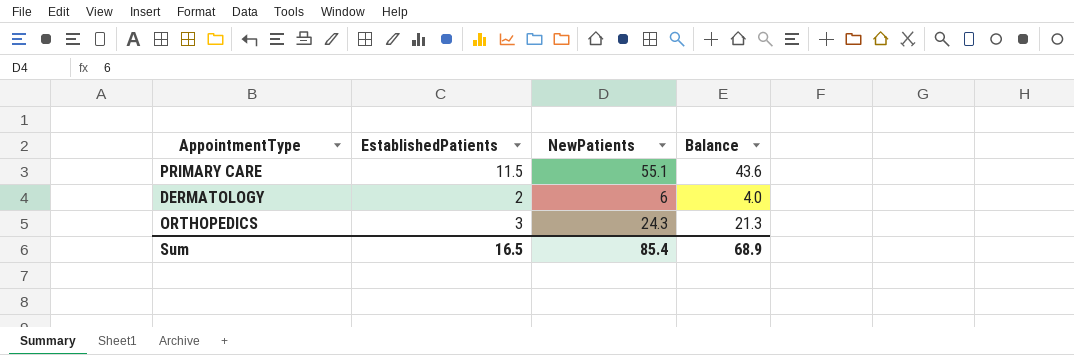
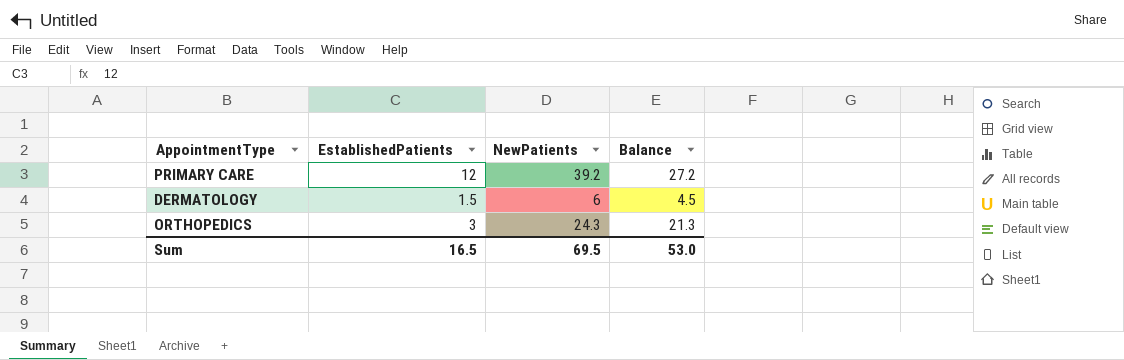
PRIMARY CARE | EstablishedPatients: 11.5 -> 12
PRIMARY CARE | NewPatients: 55.1 -> 39.2
PRIMARY CARE | Balance: 43.6 -> 27.2
DERMATOLOGY | EstablishedPatients: 2 -> 1.5
DERMATOLOGY | Balance: 4.0 -> 4.5
Sum | NewPatients: 85.4 -> 69.5
Sum | Balance: 68.9 -> 53.0

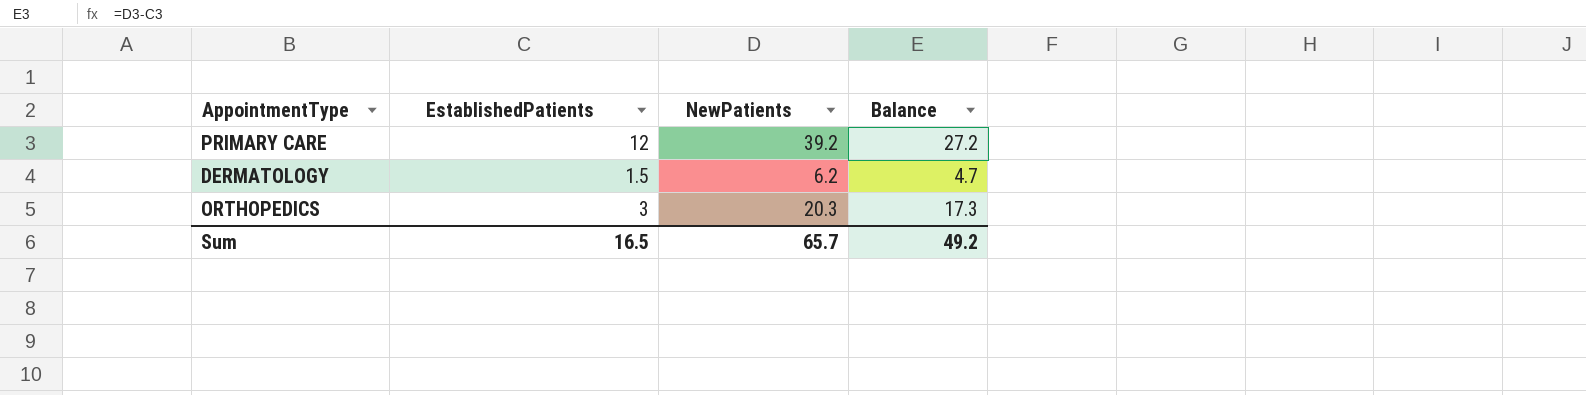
DERMATOLOGY | NewPatients: 6 -> 6.2
DERMATOLOGY | Balance: 4.5 -> 4.7
ORTHOPEDICS | NewPatients: 24.3 -> 20.3
ORTHOPEDICS | Balance: 21.3 -> 17.3
Sum | NewPatients: 69.5 -> 65.7
Sum | Balance: 53.0 -> 49.2

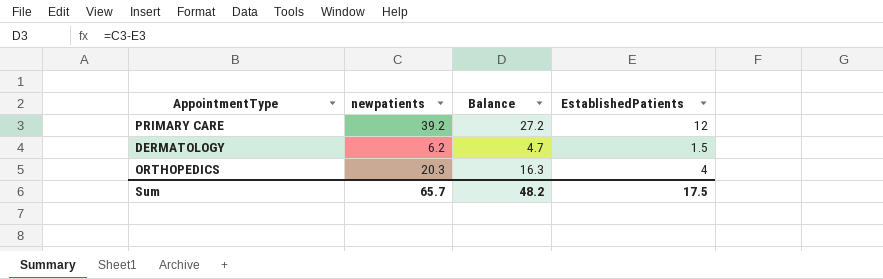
column name: NewPatients -> newpatients
column EstablishedPatients | position: 2 -> 4
ORTHOPEDICS | Balance: 17.3 -> 16.3
ORTHOPEDICS | EstablishedPatients: 3 -> 4
Sum | Balance: 49.2 -> 48.2
Sum | EstablishedPatients: 16.5 -> 17.5

